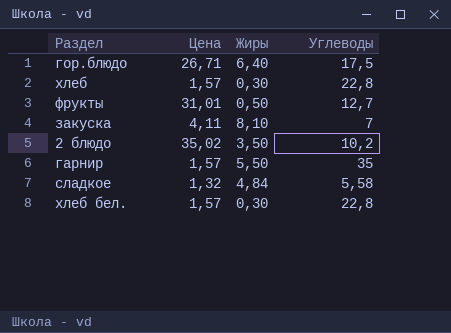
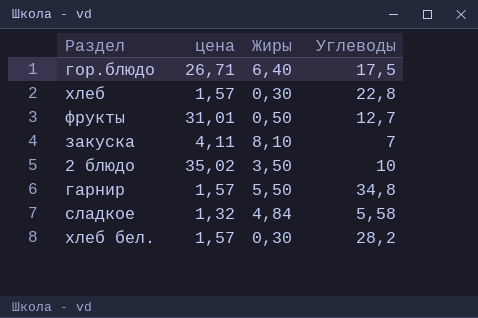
column name: Цена -> цена
2 блюдо | Углеводы: 10,2 -> 10
гарнир | Углеводы: 35 -> 34,8
хлеб бел. | Углеводы: 22,8 -> 28,2

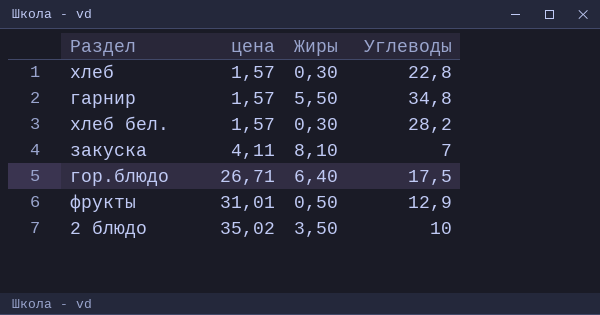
row order: none -> цена ascending
row сладкое: 1,32 | 4,84 | 5,58 -> none
фрукты | Углеводы: 12,7 -> 12,9

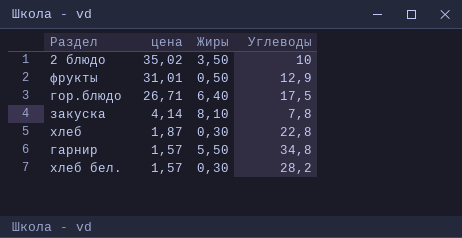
row order: цена ascending -> цена descending
закуска | цена: 4,11 -> 4,14
закуска | Углеводы: 7 -> 7,8
хлеб | цена: 1,57 -> 1,87

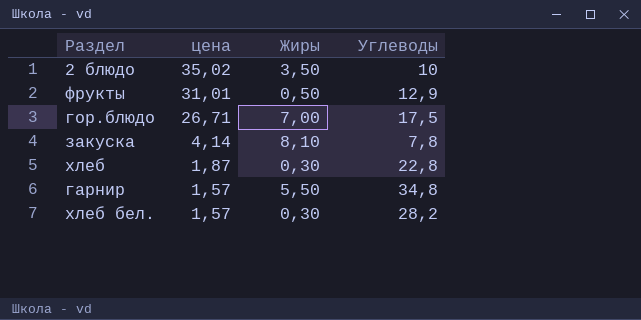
гор.блюдо | Жиры: 6,40 -> 7,00

